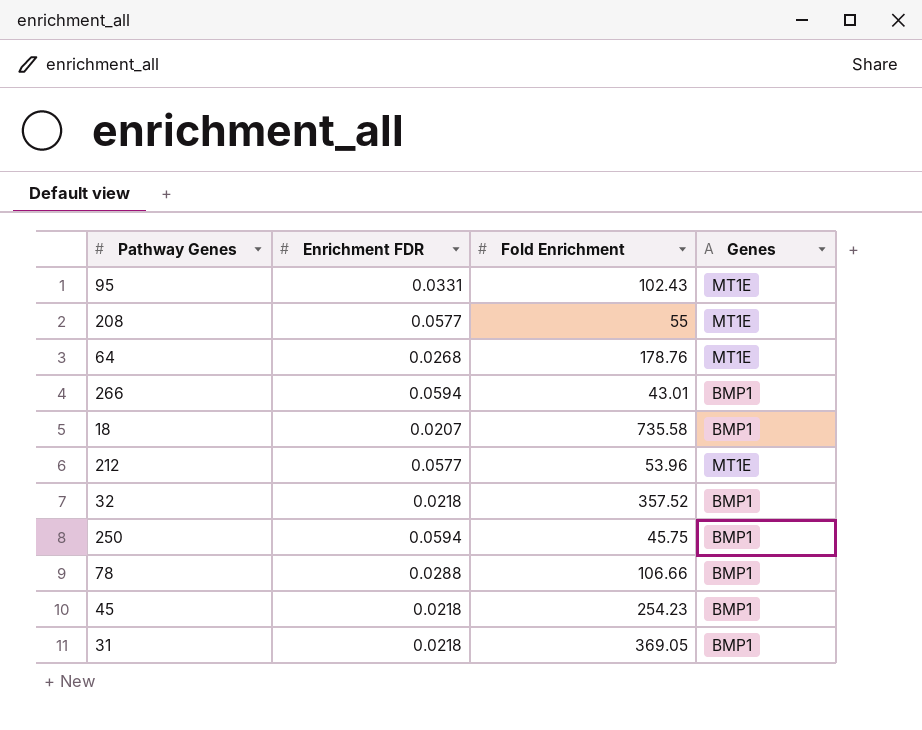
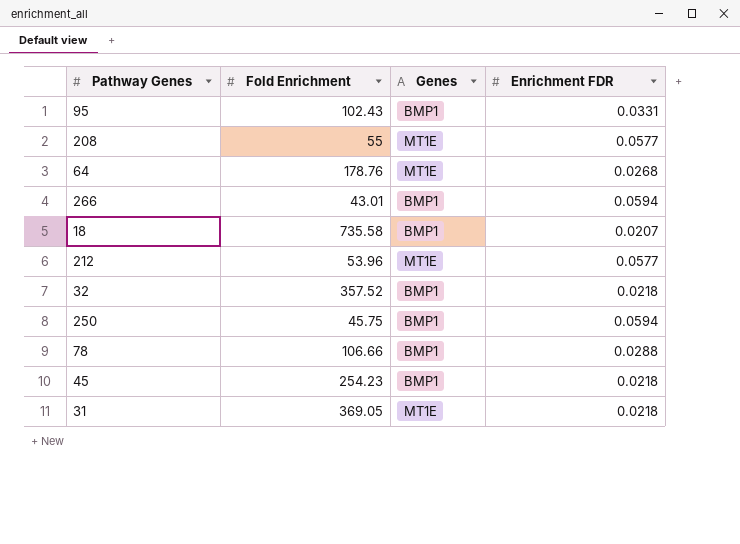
column Enrichment FDR | position: 2 -> 4
95 | Genes: MT1E -> BMP1
31 | Genes: BMP1 -> MT1E

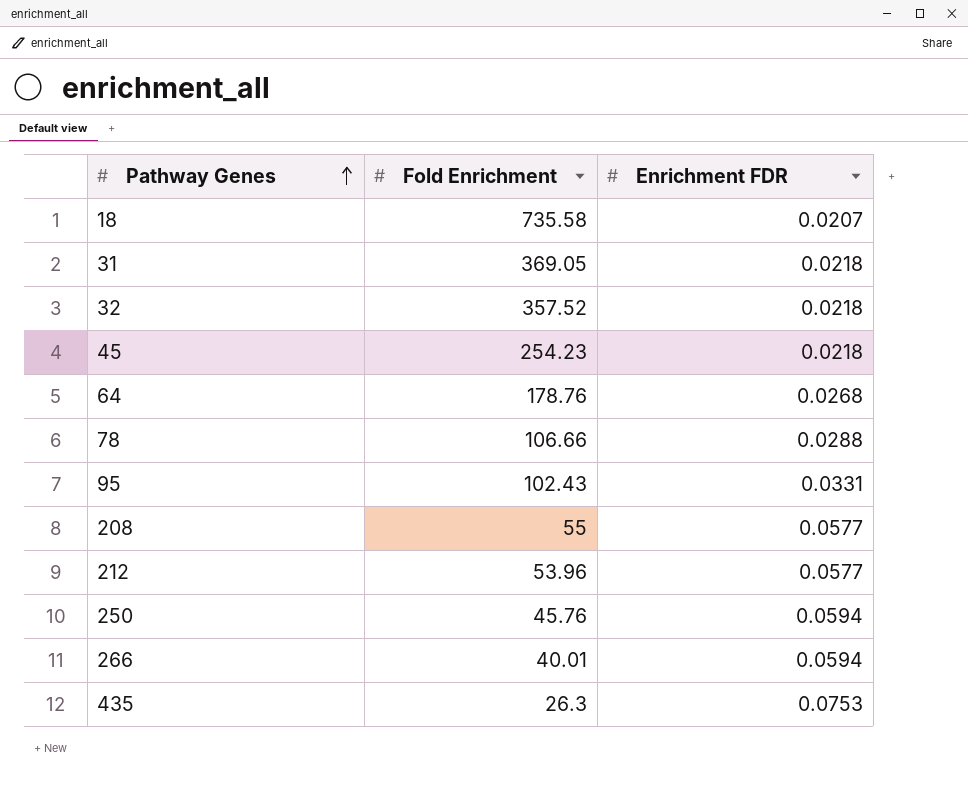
row order: none -> Pathway Genes ascending
column Genes | position: 3 -> none
250 | Fold Enrichment: 45.75 -> 45.76
266 | Fold Enrichment: 43.01 -> 40.01
row 435: none -> 26.3 | 0.0753

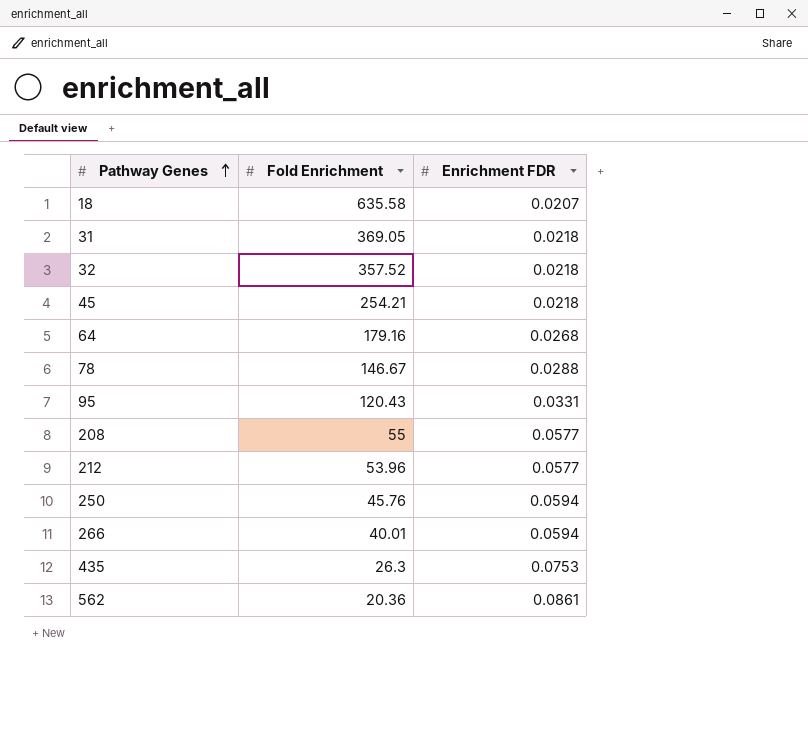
18 | Fold Enrichment: 735.58 -> 635.58
45 | Fold Enrichment: 254.23 -> 254.21
64 | Fold Enrichment: 178.76 -> 179.16
78 | Fold Enrichment: 106.66 -> 146.67
95 | Fold Enrichment: 102.43 -> 120.43
row 562: none -> 20.36 | 0.0861

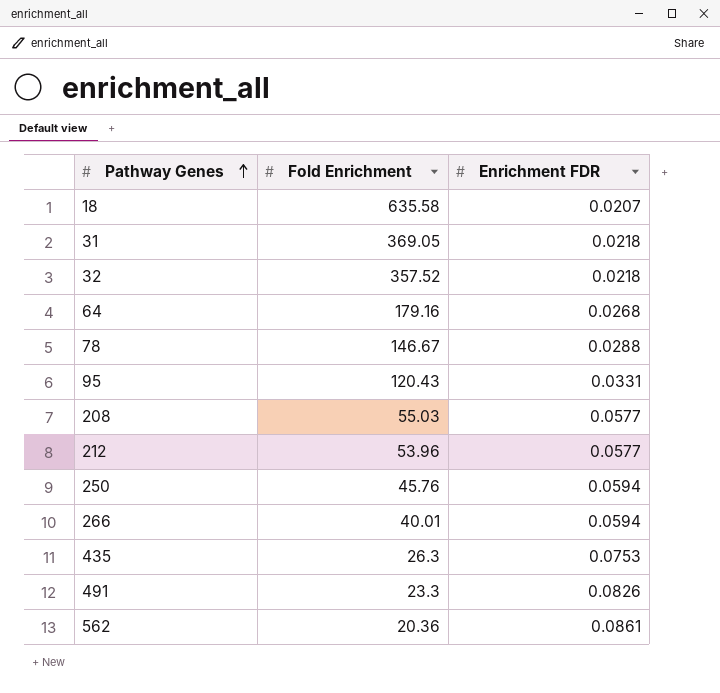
row 45: 254.21 | 0.0218 -> none
208 | Fold Enrichment: 55 -> 55.03
row 491: none -> 23.3 | 0.0826

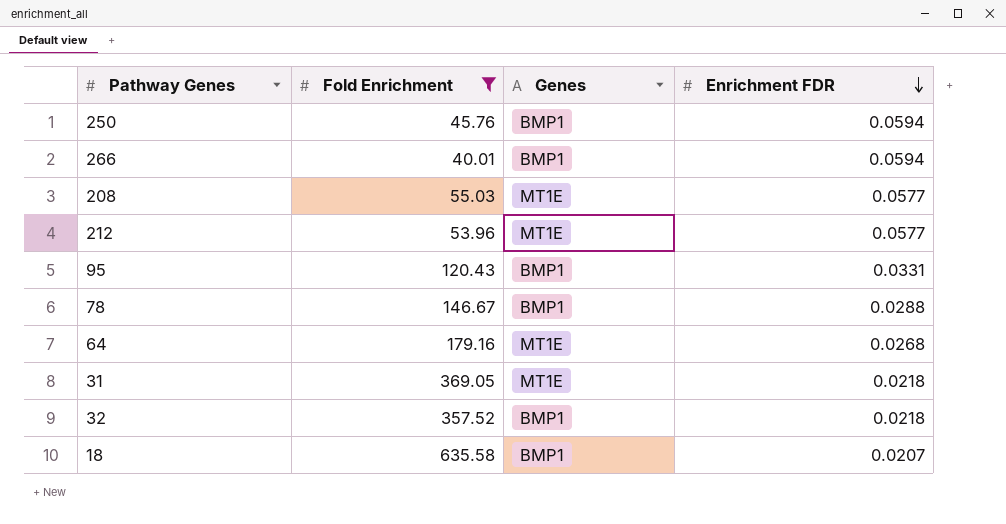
filter: none -> Fold Enrichment >= 40.01
row order: Pathway Genes ascending -> Enrichment FDR descending
column Genes | position: none -> 3

